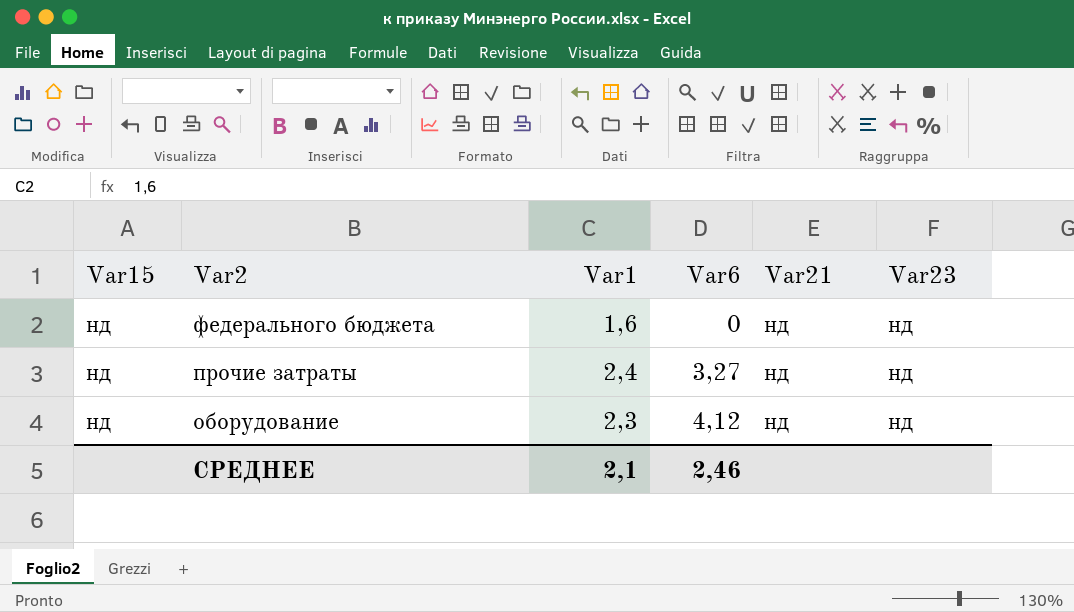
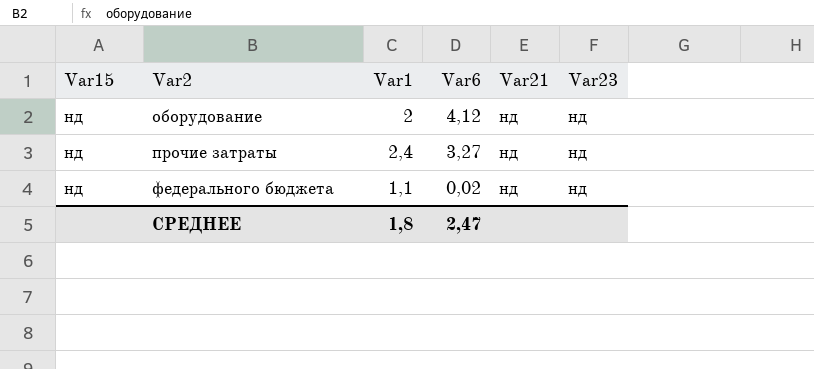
row order: Var2 descending -> Var2 ascending
оборудование | Var1: 2,3 -> 2
федерального бюджета | Var1: 1,6 -> 1,1
федерального бюджета | Var6: 0 -> 0,02
СРЕДНЕЕ | Var1: 2,1 -> 1,8
СРЕДНЕЕ | Var6: 2,46 -> 2,47

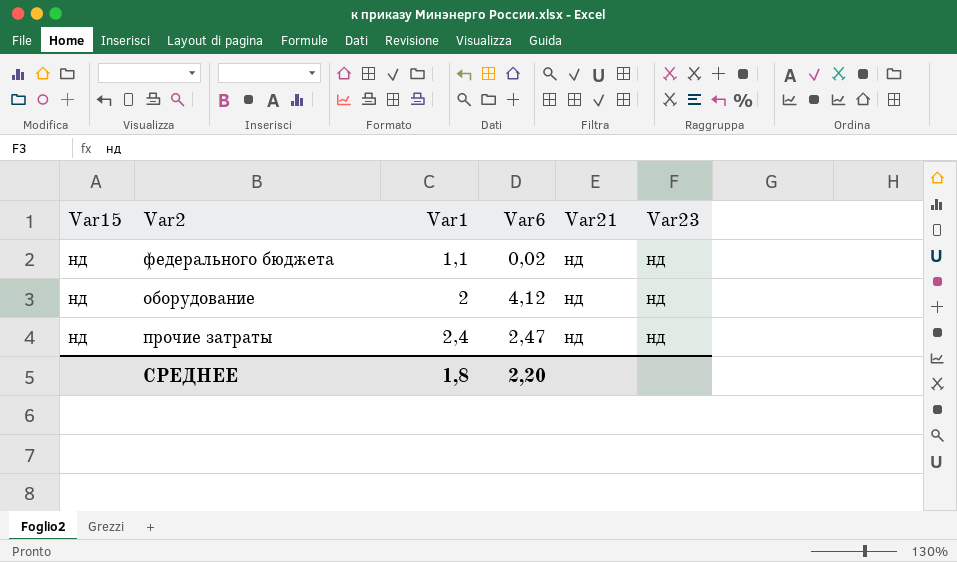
row order: Var2 ascending -> Var1 ascending
прочие затраты | Var6: 3,27 -> 2,47
СРЕДНЕЕ | Var6: 2,47 -> 2,20

